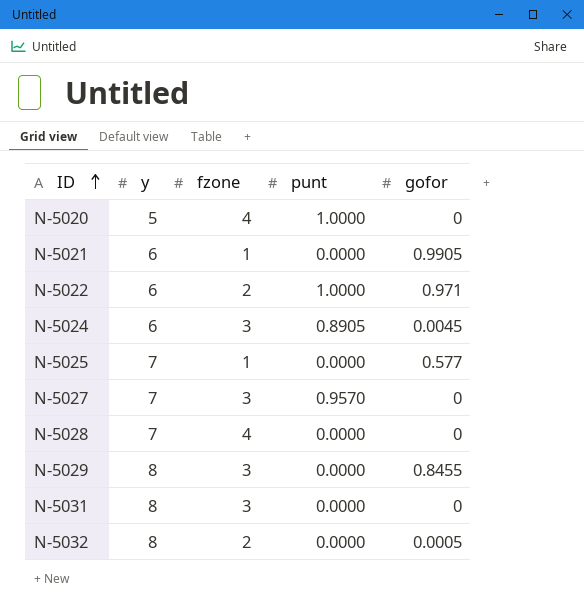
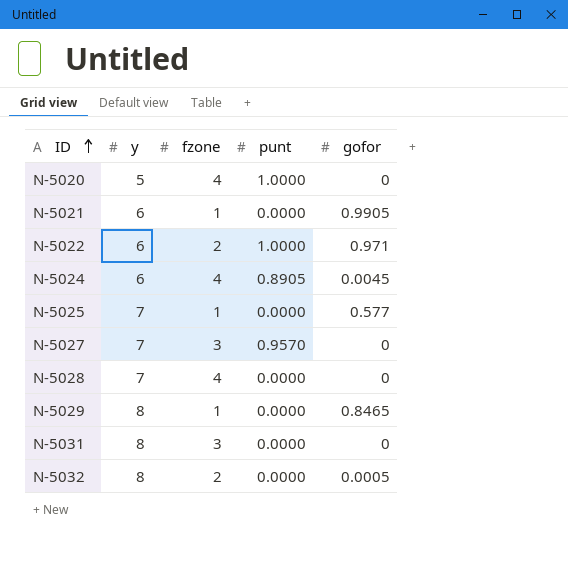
N-5024 | fzone: 3 -> 4
N-5029 | fzone: 3 -> 1
N-5029 | gofor: 0.8455 -> 0.8465

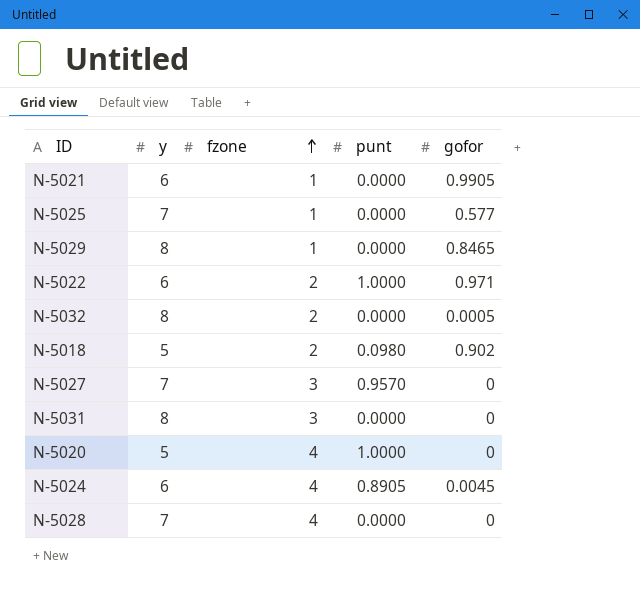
row order: ID ascending -> fzone ascending
row N-5018: none -> 5 | 2 | 0.0980 | 0.902

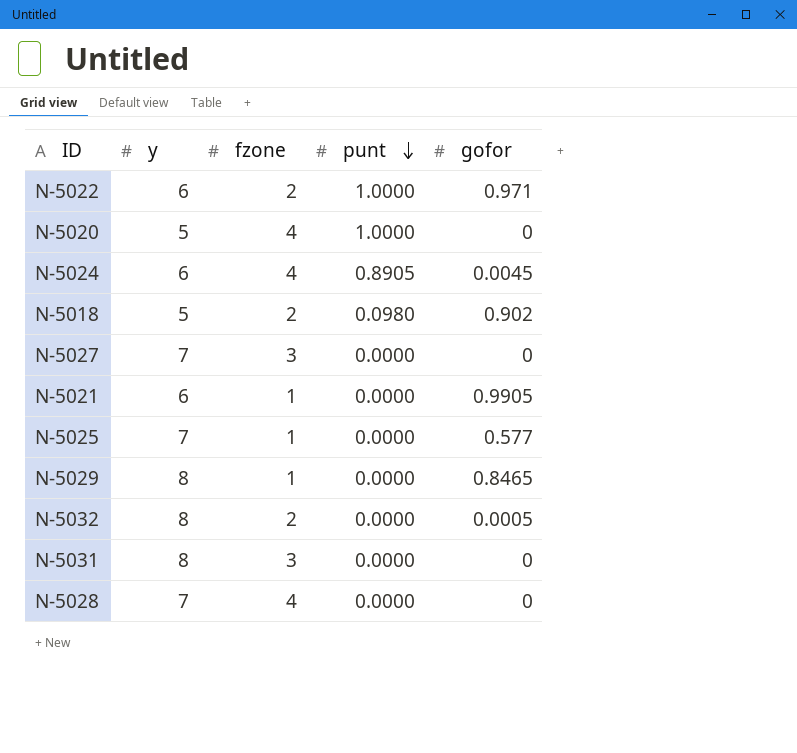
row order: fzone ascending -> punt descending
N-5027 | punt: 0.9570 -> 0.0000

